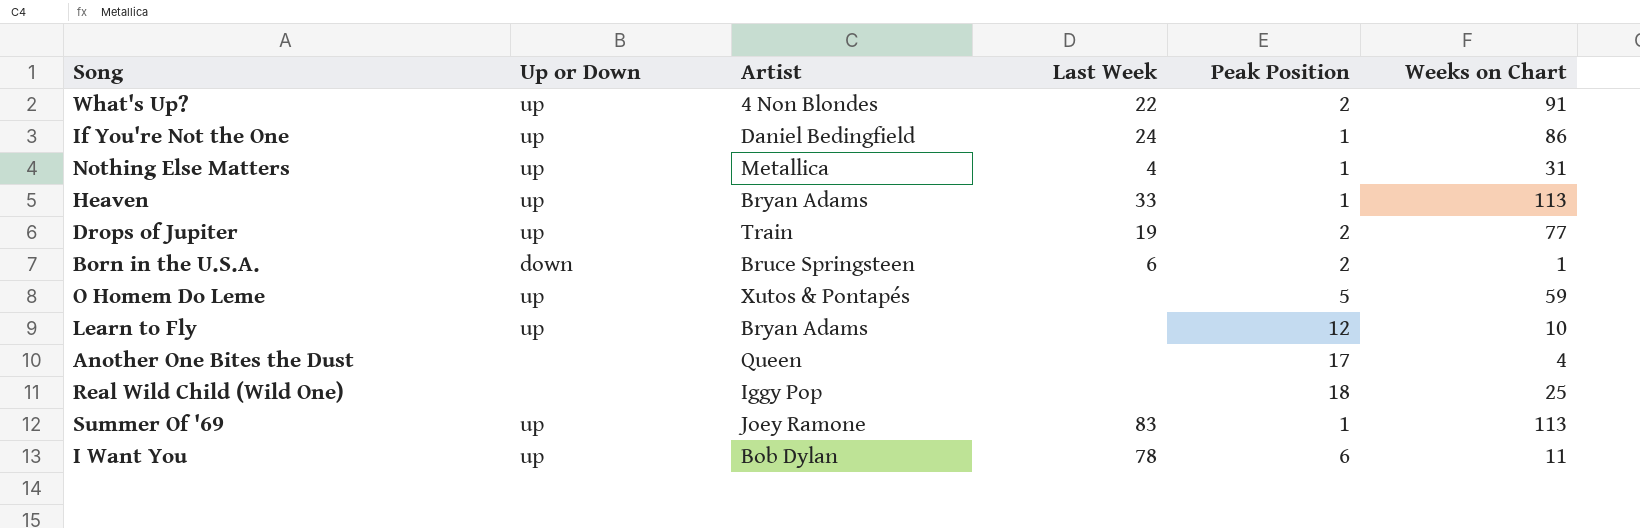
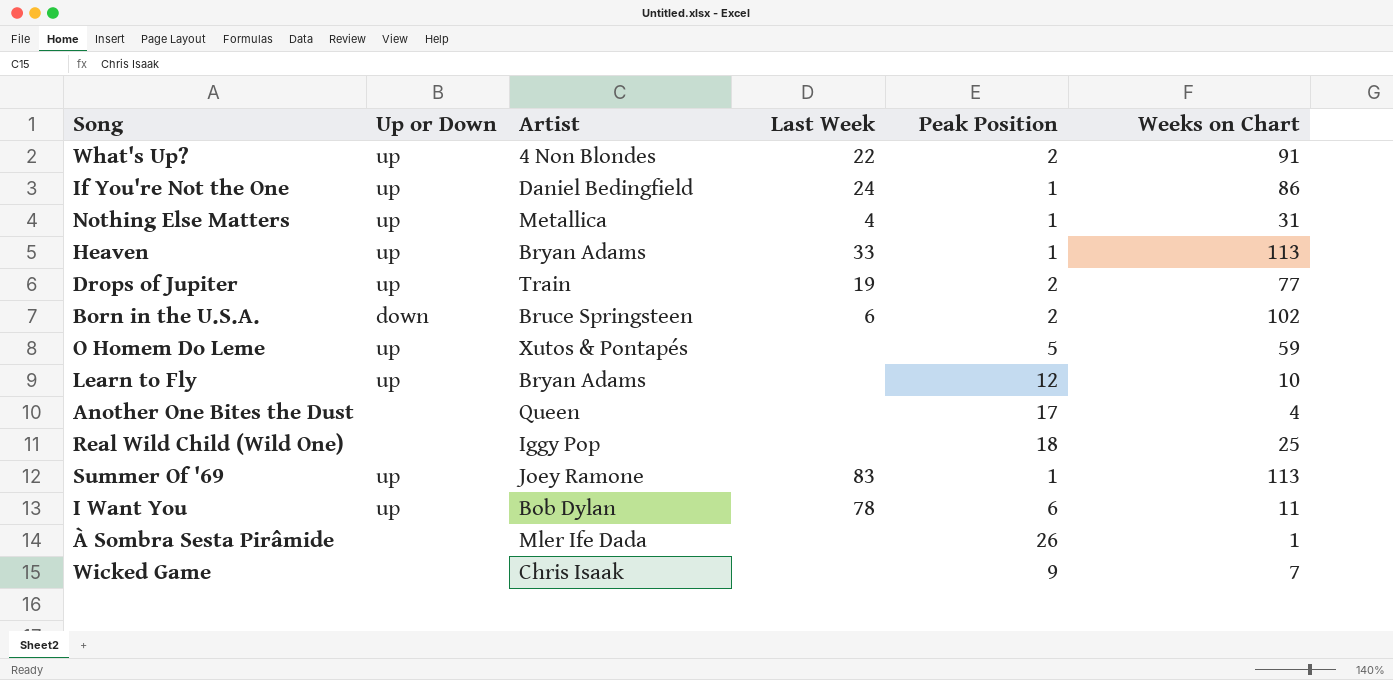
Born in the U.S.A. | Weeks on Chart: 1 -> 102
row À Sombra Sesta Pirâmide: none -> none | Mler Ife Dada | none | 26 | 1
row Wicked Game: none -> none | Chris Isaak | none | 9 | 7

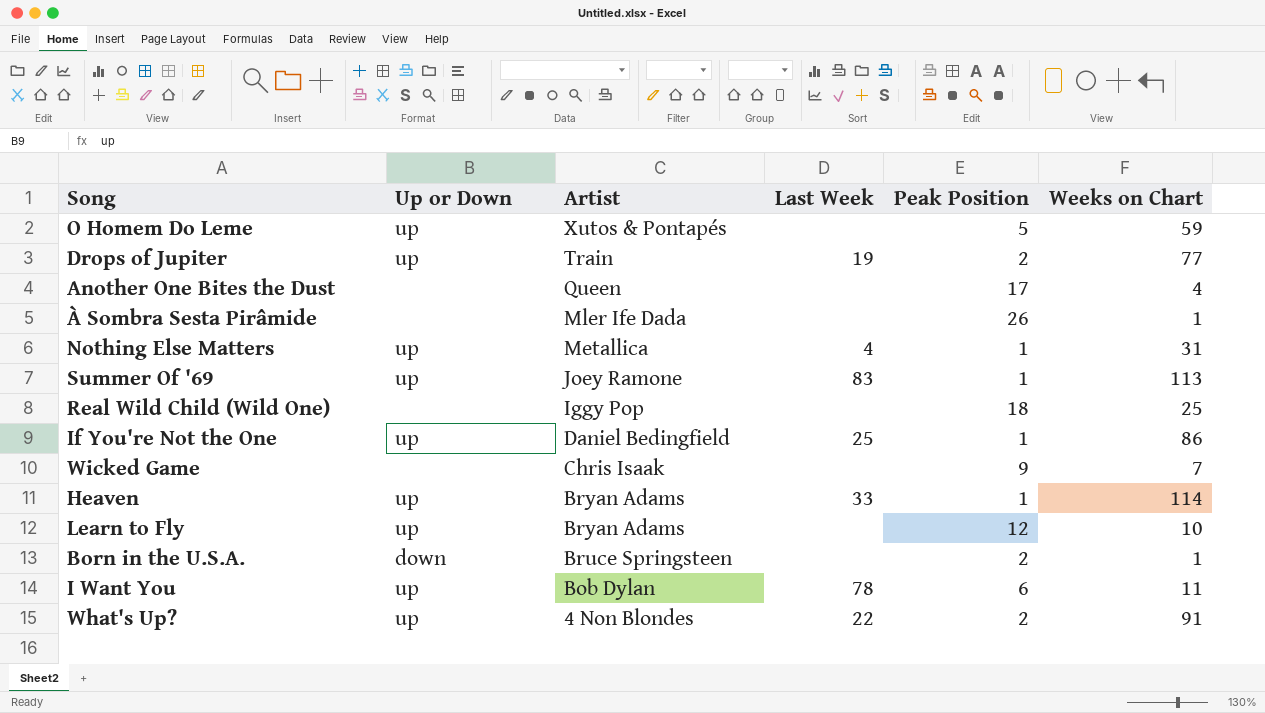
row order: none -> Artist descending
If You're Not the One | Last Week: 24 -> 25
Heaven | Weeks on Chart: 113 -> 114
Born in the U.S.A. | Last Week: 6 -> none
Born in the U.S.A. | Weeks on Chart: 102 -> 1

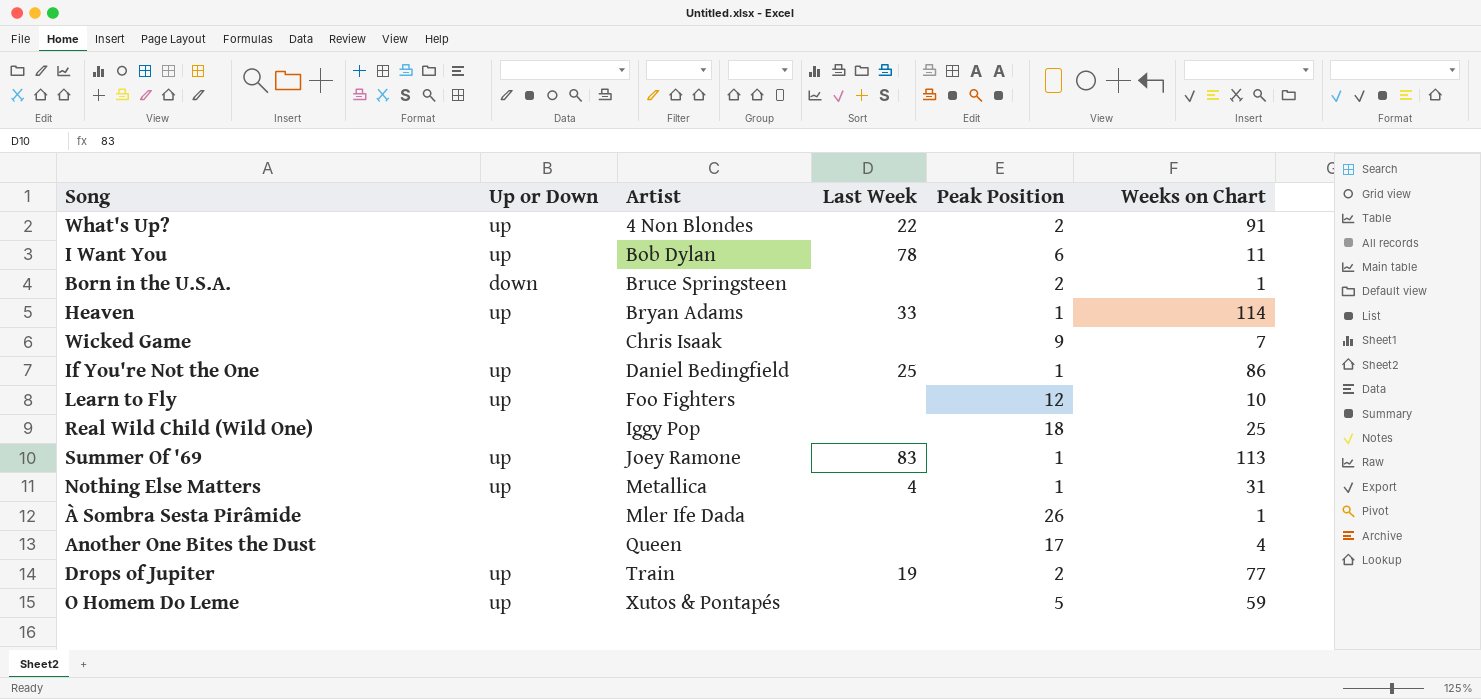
row order: Artist descending -> Artist ascending
Learn to Fly | Artist: Bryan Adams -> Foo Fighters

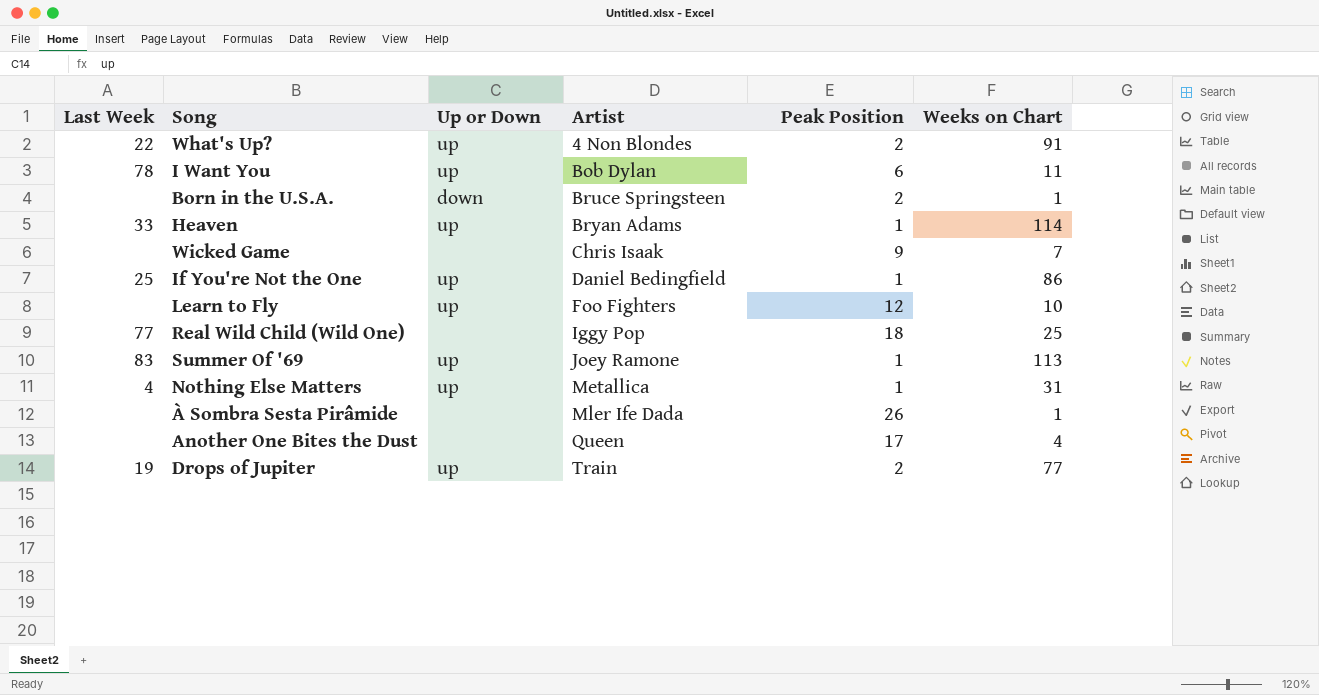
column Last Week | position: 4 -> 1
row O Homem Do Leme: up | Xutos & Pontapés | none | 5 | 59 -> none
Real Wild Child (Wild One) | Last Week: none -> 77

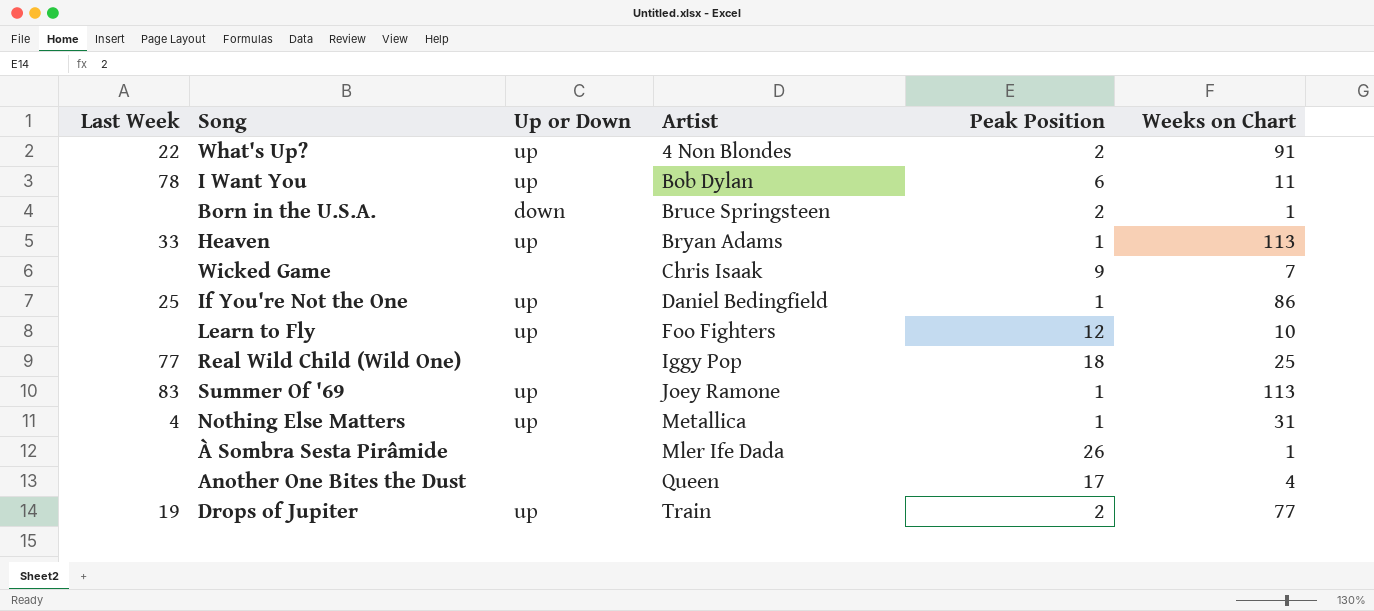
Heaven | Weeks on Chart: 114 -> 113

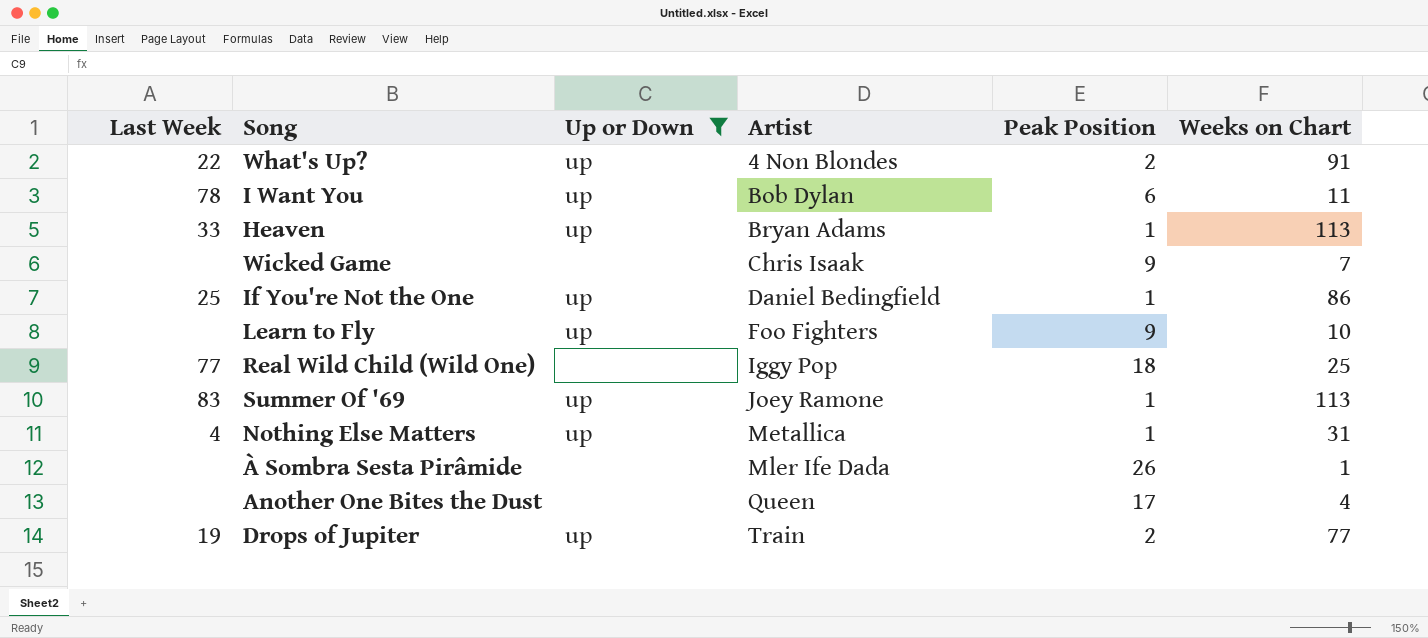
filter: none -> Up or Down != down
Learn to Fly | Peak Position: 12 -> 9

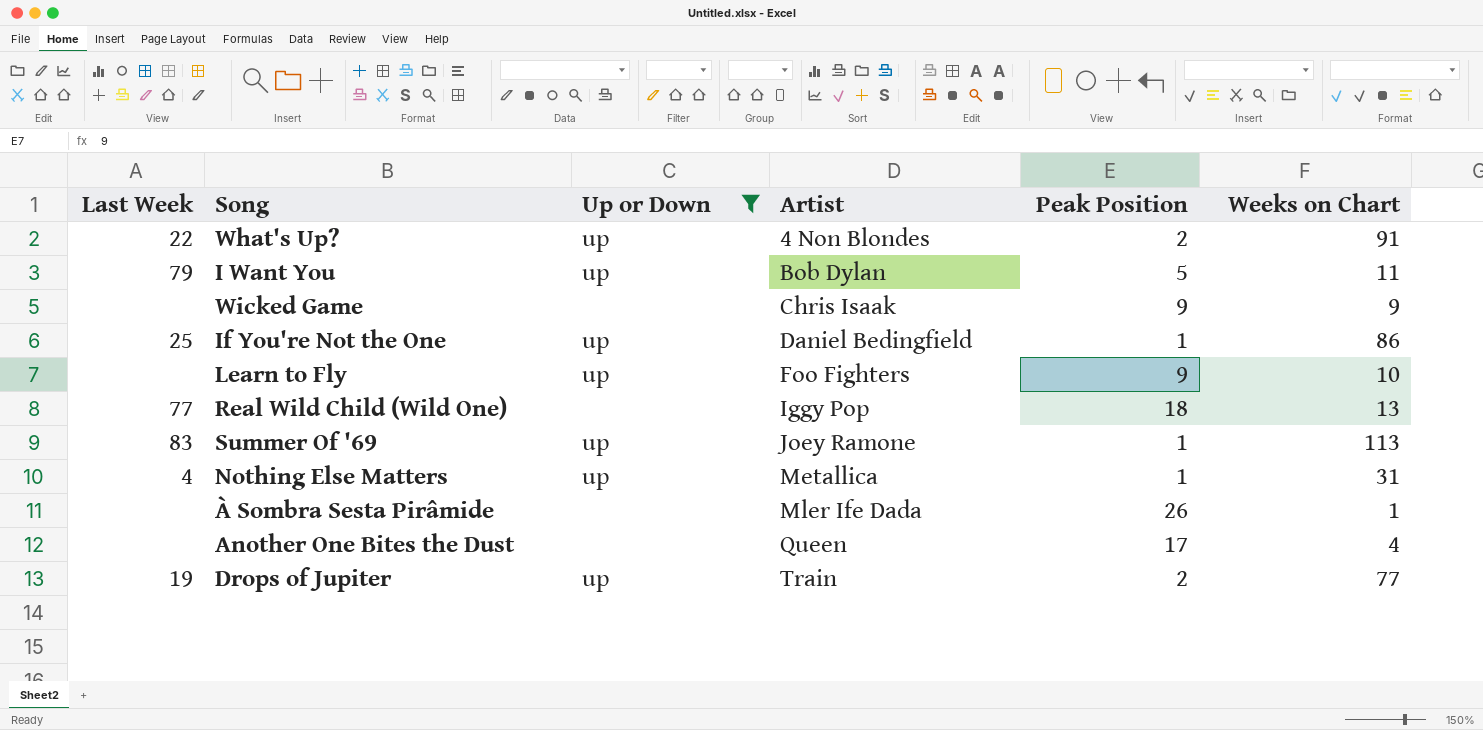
row Heaven: 33 | up | Bryan Adams | 1 | 113 -> none
I Want You | Last Week: 78 -> 79
I Want You | Peak Position: 6 -> 5
Wicked Game | Weeks on Chart: 7 -> 9
Real Wild Child (Wild One) | Weeks on Chart: 25 -> 13

